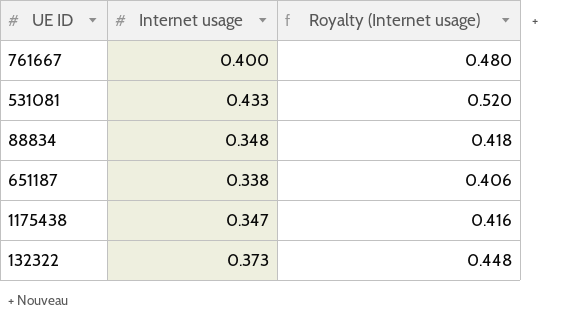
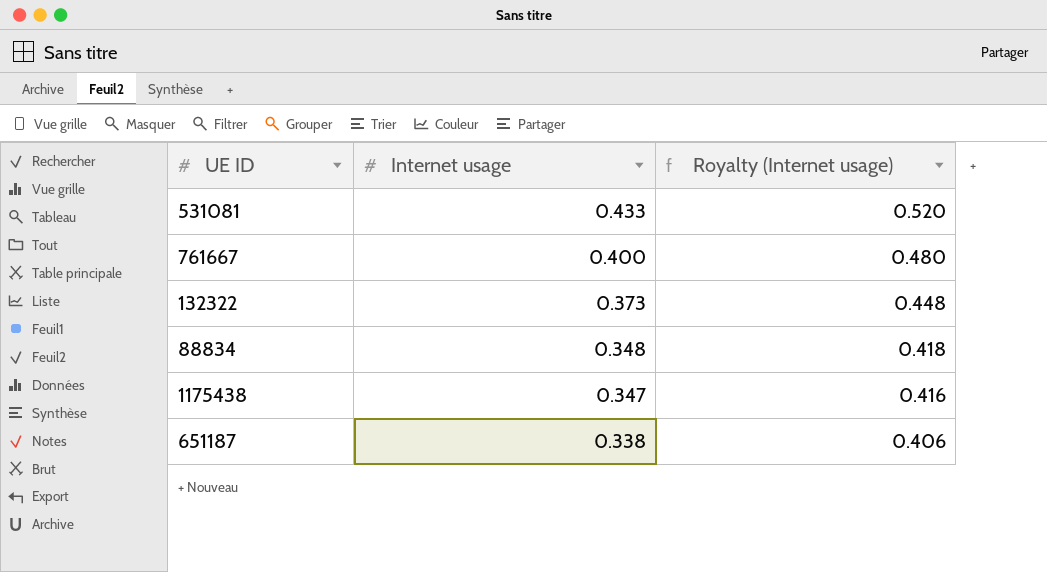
row order: none -> Internet usage descending

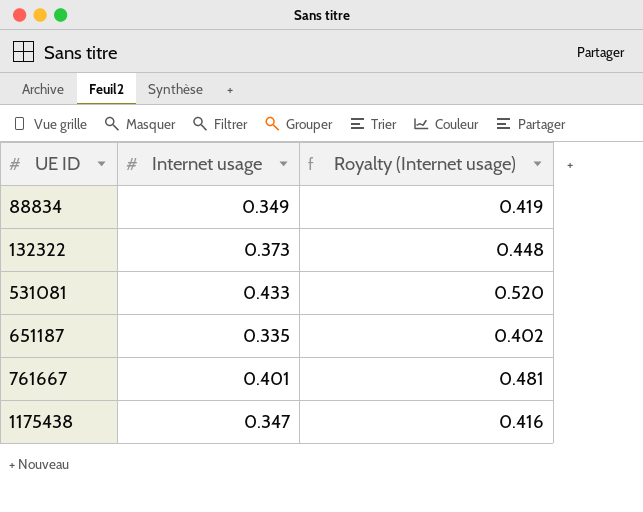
row order: Internet usage descending -> UE ID ascending
88834 | Internet usage: 0.348 -> 0.349
88834 | Royalty (Internet usage): 0.418 -> 0.419
651187 | Internet usage: 0.338 -> 0.335
651187 | Royalty (Internet usage): 0.406 -> 0.402
761667 | Internet usage: 0.400 -> 0.401
761667 | Royalty (Internet usage): 0.480 -> 0.481

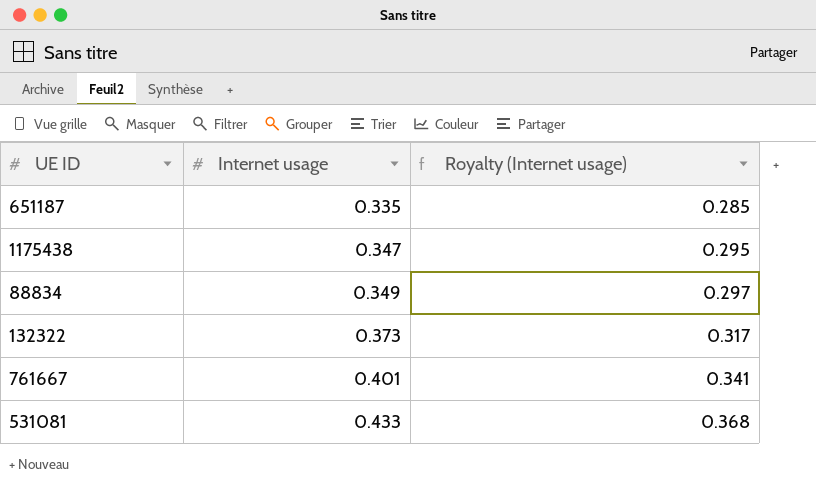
row order: UE ID ascending -> Internet usage ascending
column Royalty (Internet usage) | formula: [Internet usage] * 1.2 -> [Internet usage] * 0.85

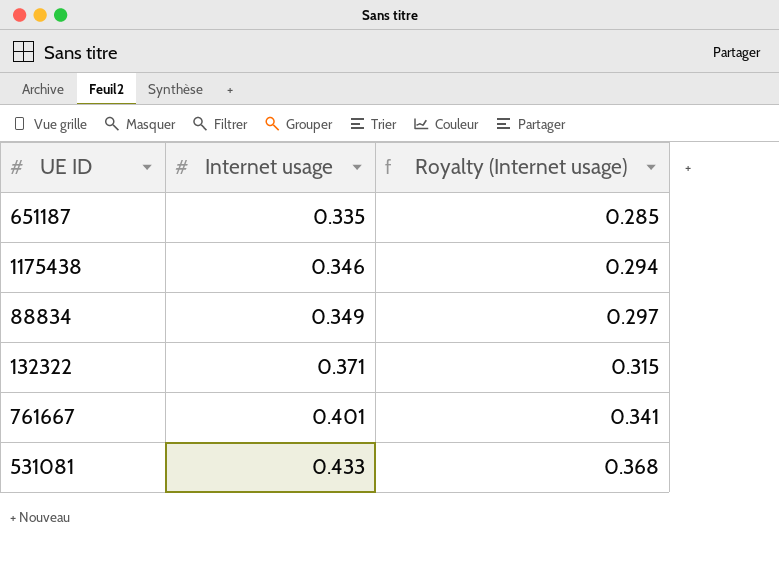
1175438 | Internet usage: 0.347 -> 0.346
1175438 | Royalty (Internet usage): 0.295 -> 0.294
132322 | Internet usage: 0.373 -> 0.371
132322 | Royalty (Internet usage): 0.317 -> 0.315

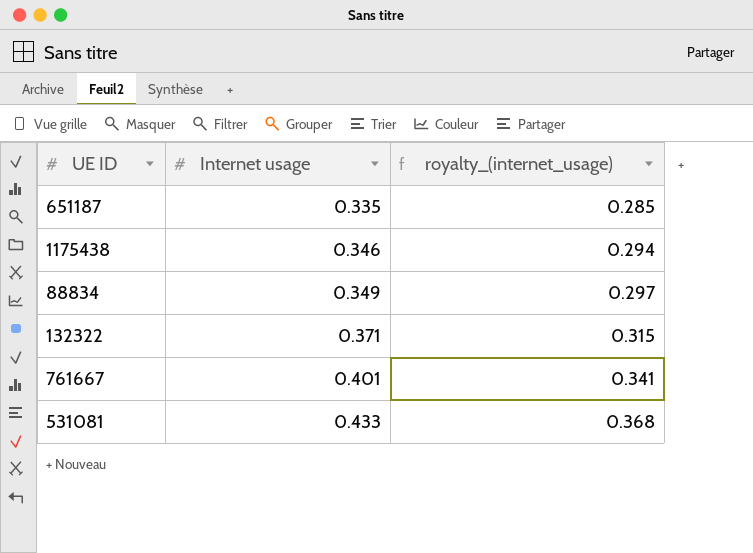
column name: Royalty (Internet usage) -> royalty_(internet_usage)

